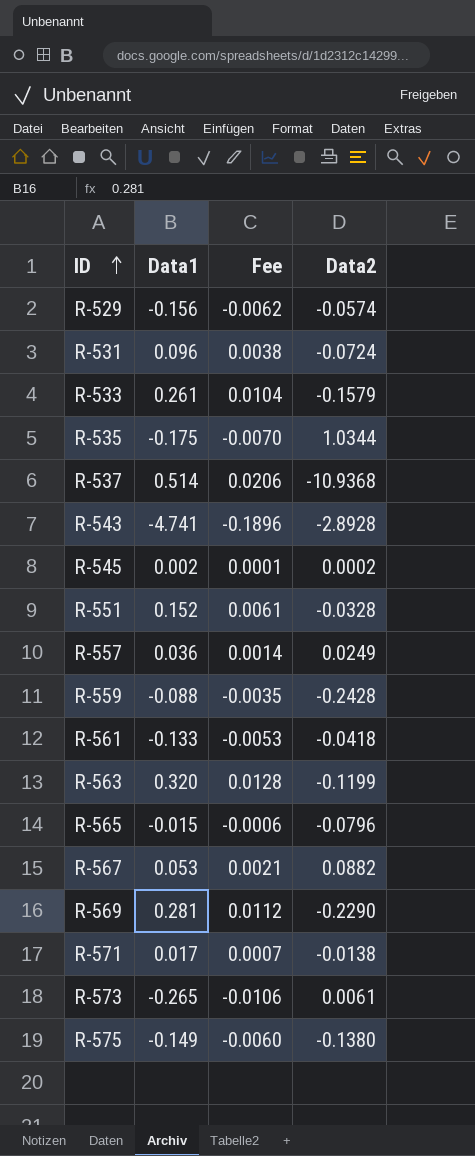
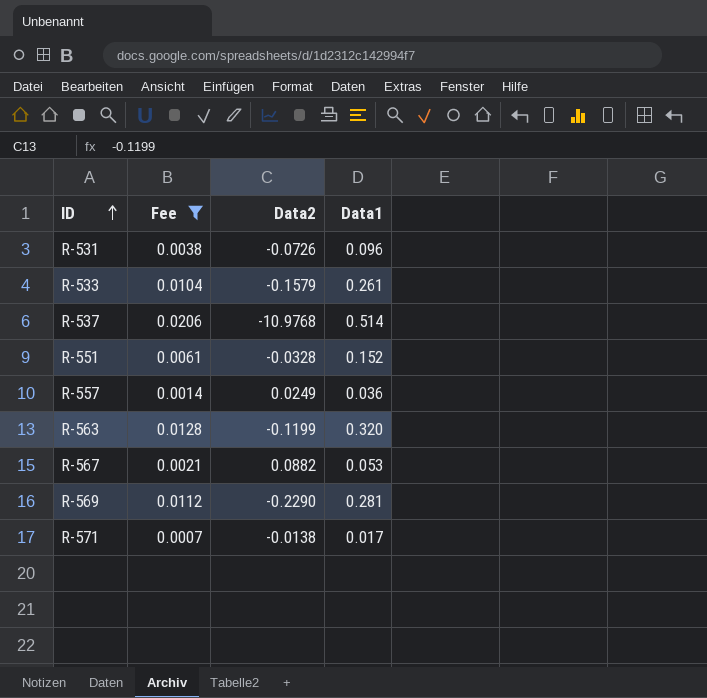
filter: none -> Fee >= 0.0007
column Data1 | position: 2 -> 4
R-531 | Data2: -0.0724 -> -0.0726
R-537 | Data2: -10.9368 -> -10.9768

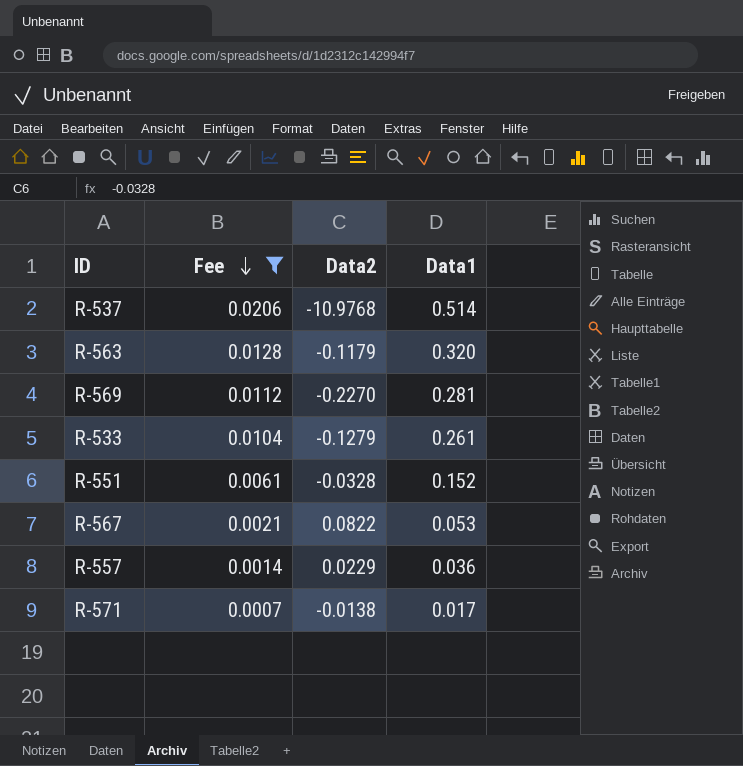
row order: ID ascending -> Fee descending
row R-531: 0.0038 | -0.0726 | 0.096 -> none
R-563 | Data2: -0.1199 -> -0.1179
R-569 | Data2: -0.2290 -> -0.2270
R-533 | Data2: -0.1579 -> -0.1279
R-567 | Data2: 0.0882 -> 0.0822
R-557 | Data2: 0.0249 -> 0.0229

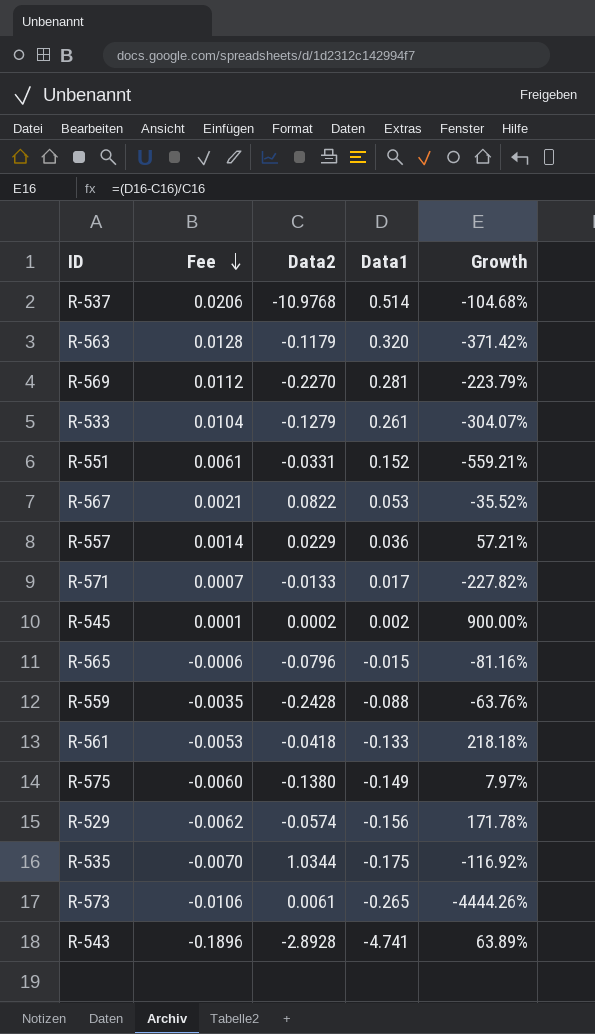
filter: Fee >= 0.0007 -> none
column Growth | formula: none -> ([Data1] - [Data2]) / [Data2]
R-551 | Data2: -0.0328 -> -0.0331
R-571 | Data2: -0.0138 -> -0.0133

